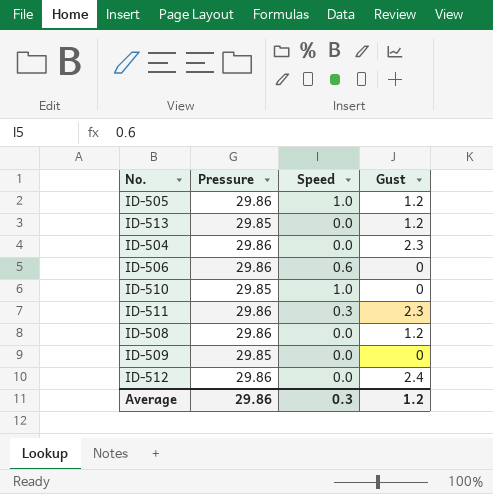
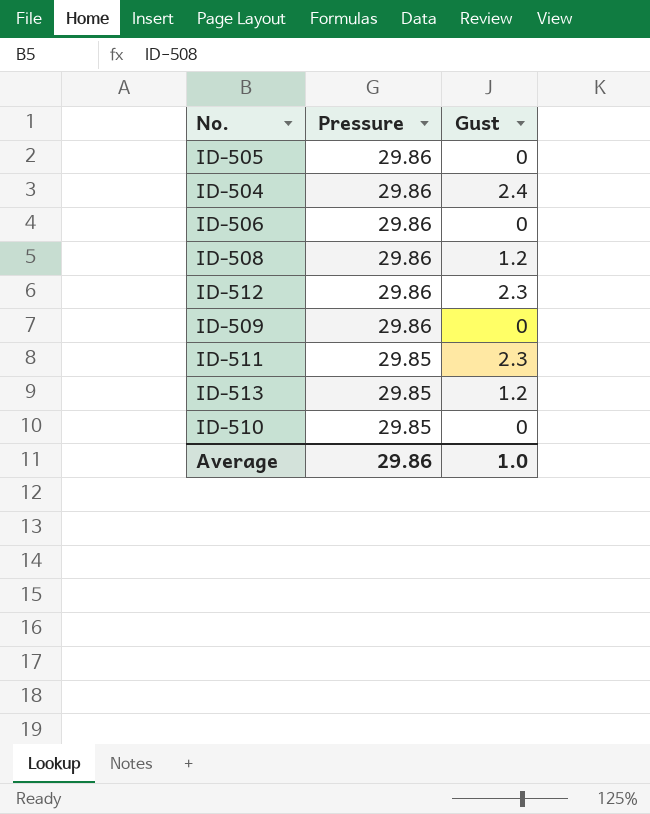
row order: none -> Pressure descending
column Speed | position: 3 -> none
ID-505 | Gust: 1.2 -> 0
ID-504 | Gust: 2.3 -> 2.4
ID-512 | Gust: 2.4 -> 2.3
ID-509 | Pressure: 29.85 -> 29.86
ID-511 | Pressure: 29.86 -> 29.85
Average | Gust: 1.2 -> 1.0

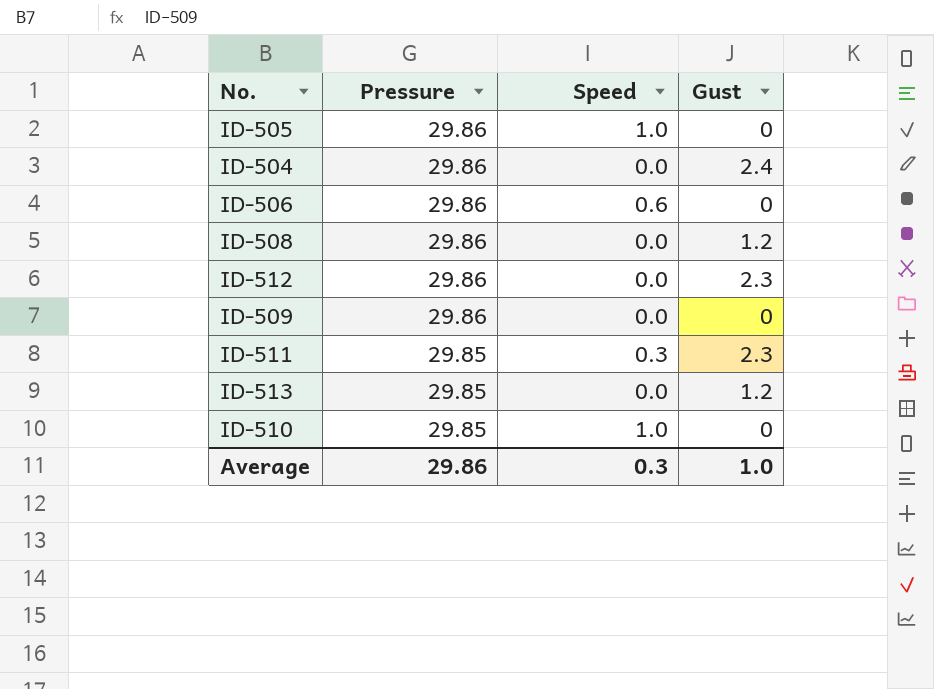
column Speed | position: none -> 3

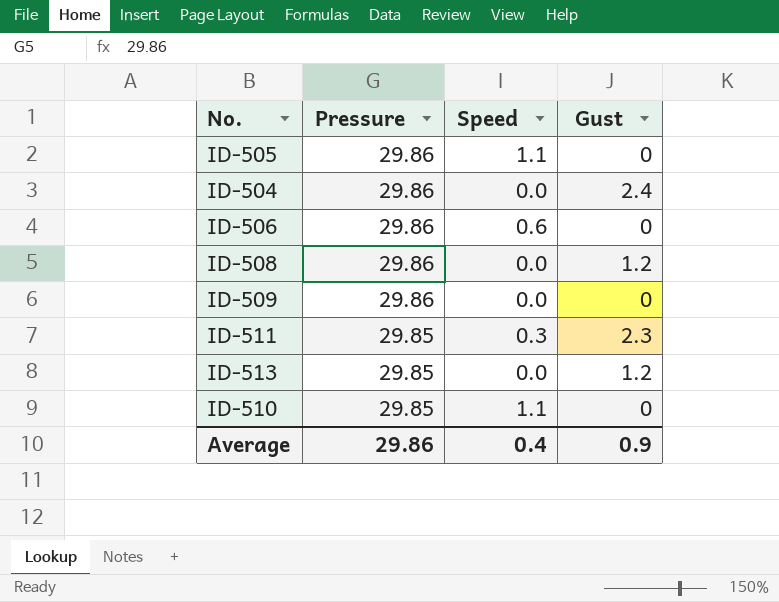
row ID-512: 29.86 | 0.0 | 2.3 -> none
ID-505 | Speed: 1.0 -> 1.1
ID-510 | Speed: 1.0 -> 1.1
Average | Speed: 0.3 -> 0.4
Average | Gust: 1.0 -> 0.9

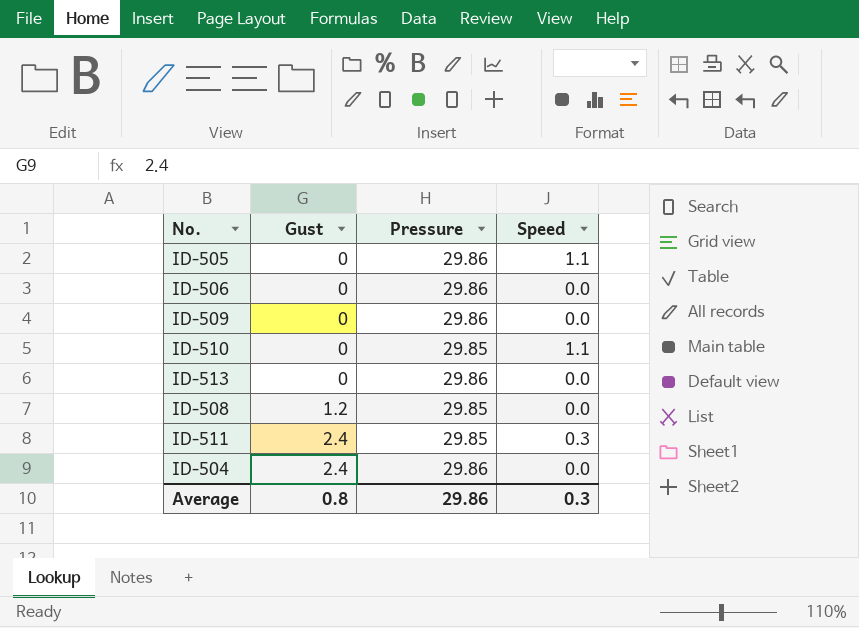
row order: Pressure descending -> Gust ascending
column Gust | position: 4 -> 2
ID-506 | Speed: 0.6 -> 0.0
ID-513 | Gust: 1.2 -> 0
ID-513 | Pressure: 29.85 -> 29.86
ID-508 | Pressure: 29.86 -> 29.85
ID-511 | Gust: 2.3 -> 2.4
Average | Gust: 0.9 -> 0.8
Average | Speed: 0.4 -> 0.3

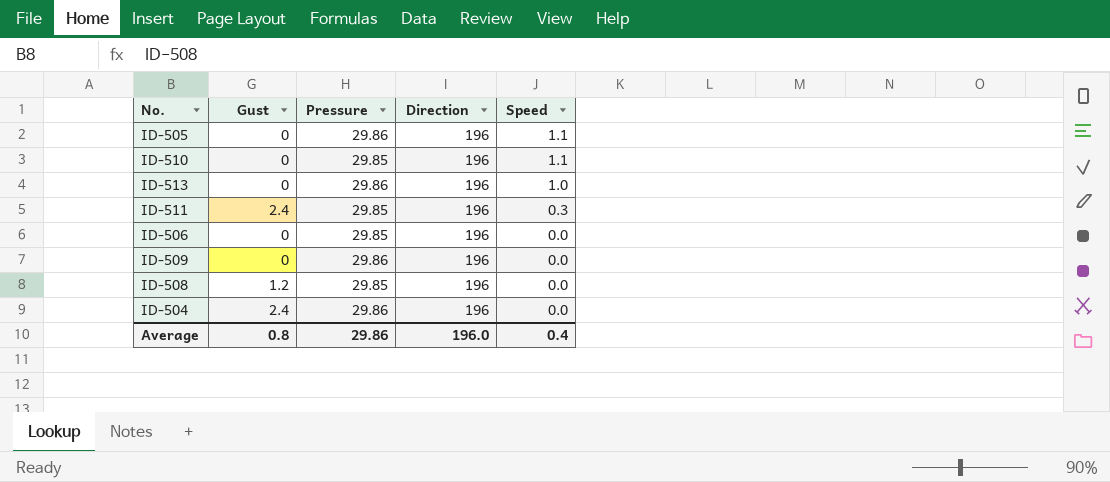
row order: Gust ascending -> Speed descending
column Direction | position: none -> 4
ID-513 | Speed: 0.0 -> 1.0
ID-506 | Pressure: 29.86 -> 29.85
Average | Speed: 0.3 -> 0.4

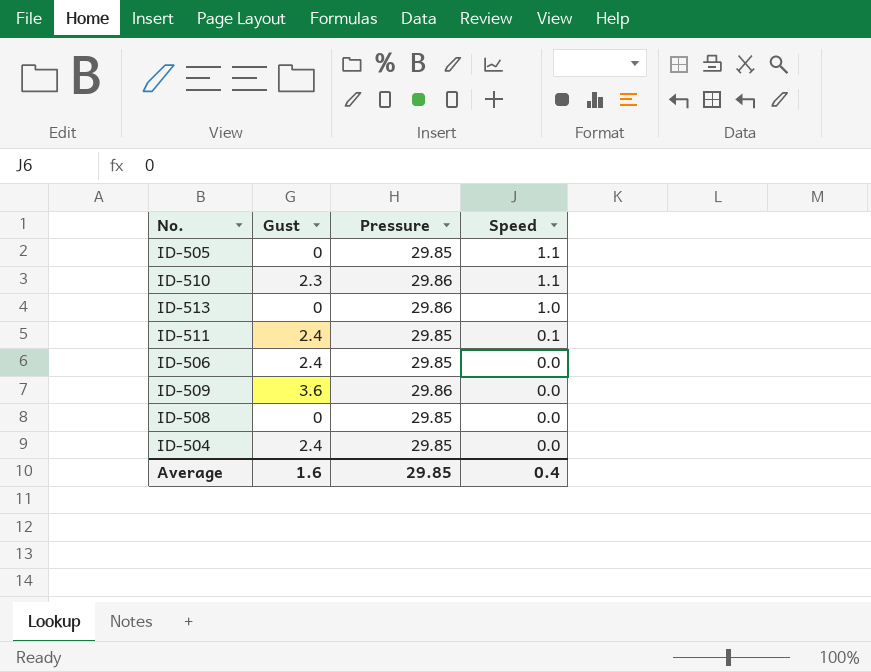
column Direction | position: 4 -> none
ID-505 | Pressure: 29.86 -> 29.85
ID-510 | Gust: 0 -> 2.3
ID-510 | Pressure: 29.85 -> 29.86
ID-511 | Speed: 0.3 -> 0.1
ID-506 | Gust: 0 -> 2.4
ID-509 | Gust: 0 -> 3.6
ID-508 | Gust: 1.2 -> 0
ID-504 | Pressure: 29.86 -> 29.85
Average | Gust: 0.8 -> 1.6
Average | Pressure: 29.86 -> 29.85

